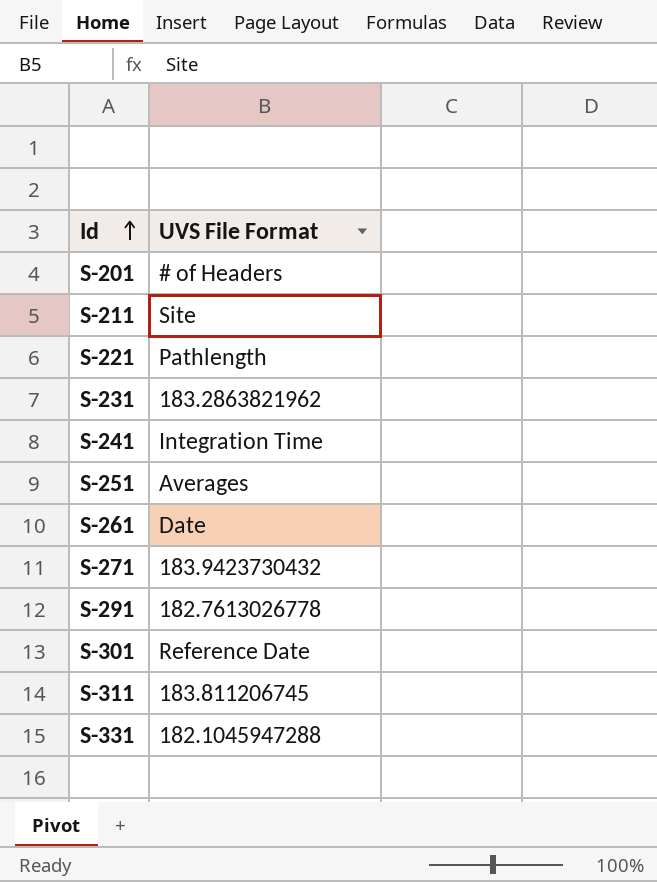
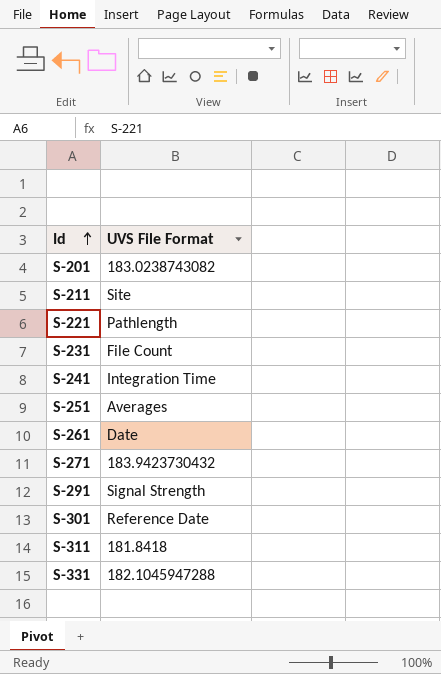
S-201 | UVS File Format: # of Headers -> 183.0238743082
S-231 | UVS File Format: 183.2863821962 -> File Count
S-291 | UVS File Format: 182.7613026778 -> Signal Strength
S-311 | UVS File Format: 183.811206745 -> 181.8418

